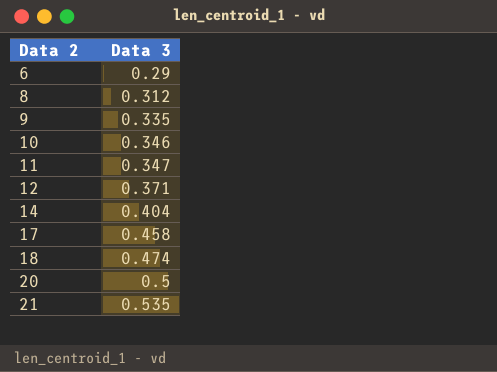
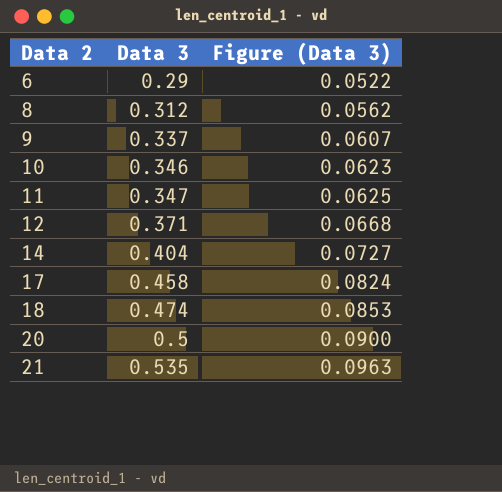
column Figure (Data 3) | formula: none -> [Data 3] * 0.18
9 | Data 3: 0.335 -> 0.337

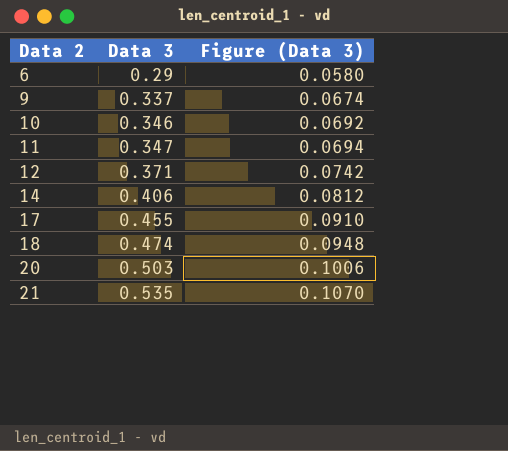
column Figure (Data 3) | formula: [Data 3] * 0.18 -> [Data 3] * 0.2
row 8: 0.312 | 0.0562 -> none
14 | Data 3: 0.404 -> 0.406
17 | Data 3: 0.458 -> 0.455
20 | Data 3: 0.5 -> 0.503

